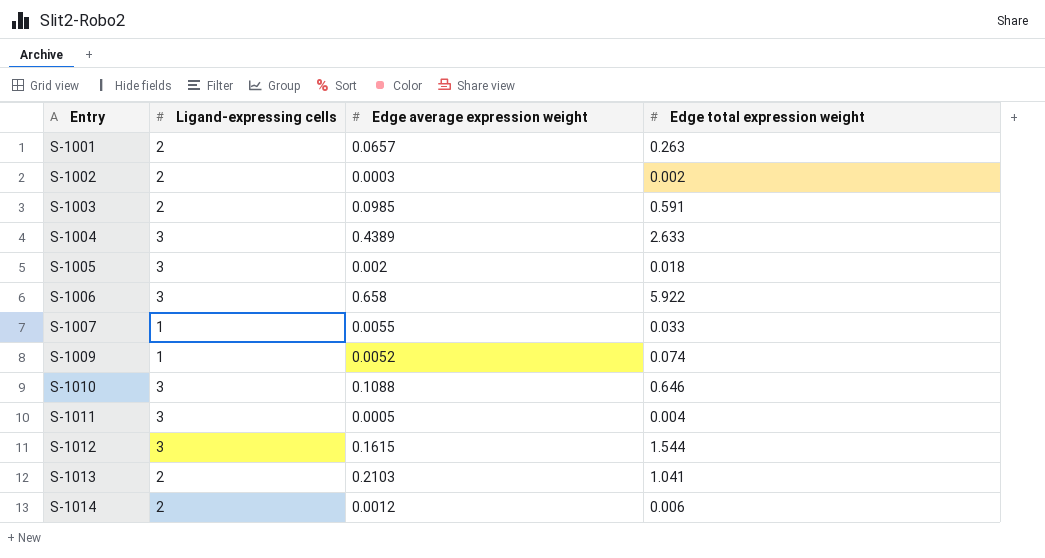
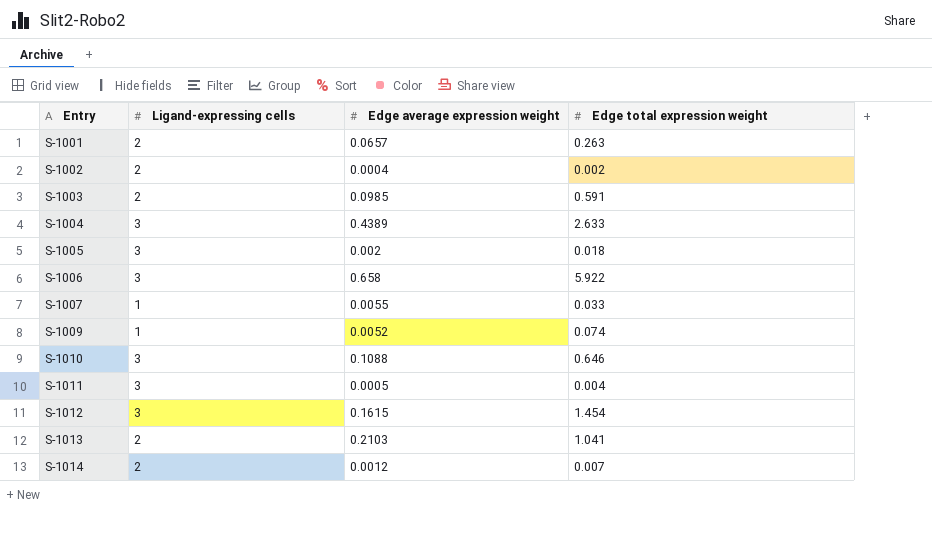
S-1002 | Edge average expression weight: 0.0003 -> 0.0004
S-1012 | Edge total expression weight: 1.544 -> 1.454
S-1014 | Edge total expression weight: 0.006 -> 0.007

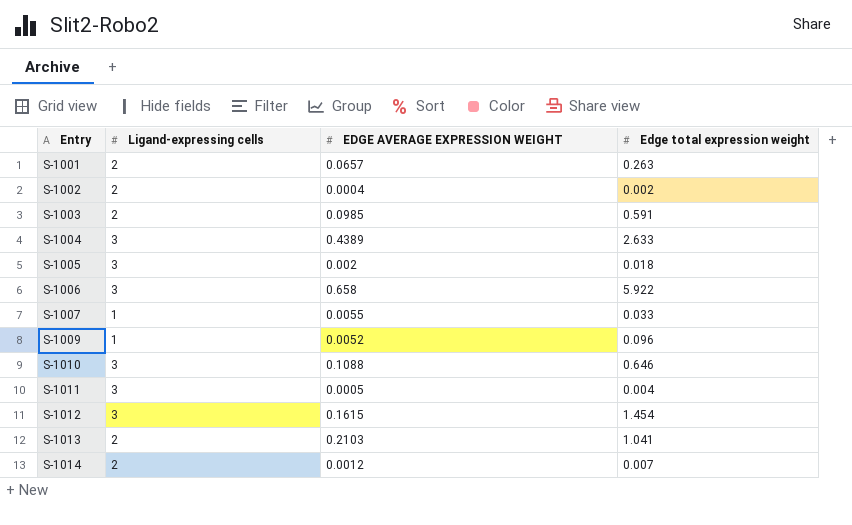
column name: Edge average expression weight -> EDGE AVERAGE EXPRESSION WEIGHT
S-1009 | Edge total expression weight: 0.074 -> 0.096

